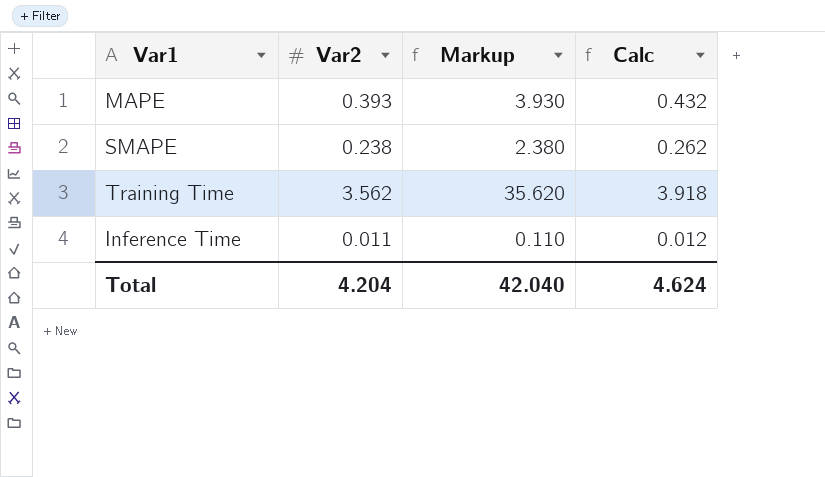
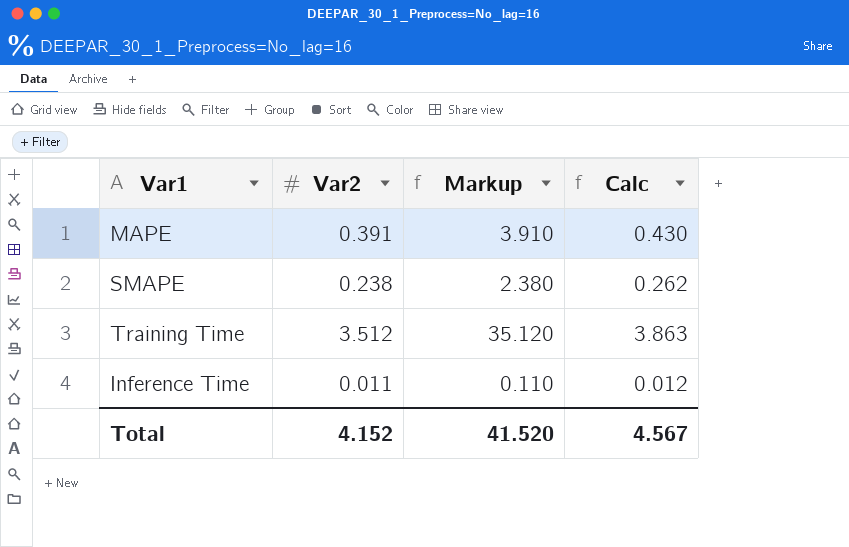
MAPE | Var2: 0.393 -> 0.391
MAPE | Markup: 3.930 -> 3.910
MAPE | Calc: 0.432 -> 0.430
Training Time | Var2: 3.562 -> 3.512
Training Time | Markup: 35.620 -> 35.120
Training Time | Calc: 3.918 -> 3.863
Total | Var2: 4.204 -> 4.152
Total | Markup: 42.040 -> 41.520
Total | Calc: 4.624 -> 4.567

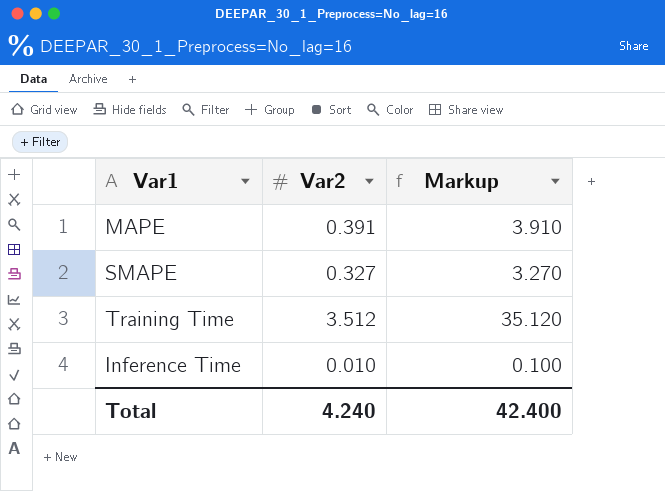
column Calc | formula: [Var2] * 1.1 -> none
SMAPE | Var2: 0.238 -> 0.327
SMAPE | Markup: 2.380 -> 3.270
Inference Time | Var2: 0.011 -> 0.010
Inference Time | Markup: 0.110 -> 0.100
Total | Var2: 4.152 -> 4.240
Total | Markup: 41.520 -> 42.400

